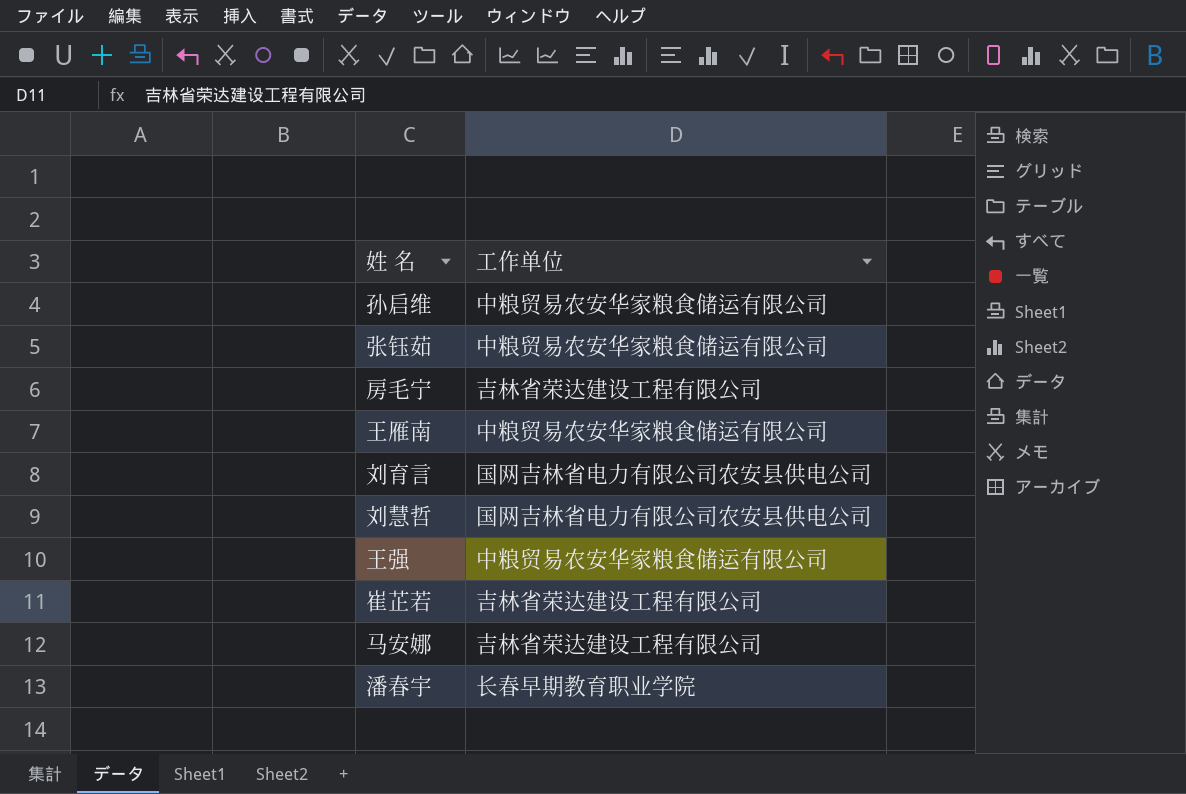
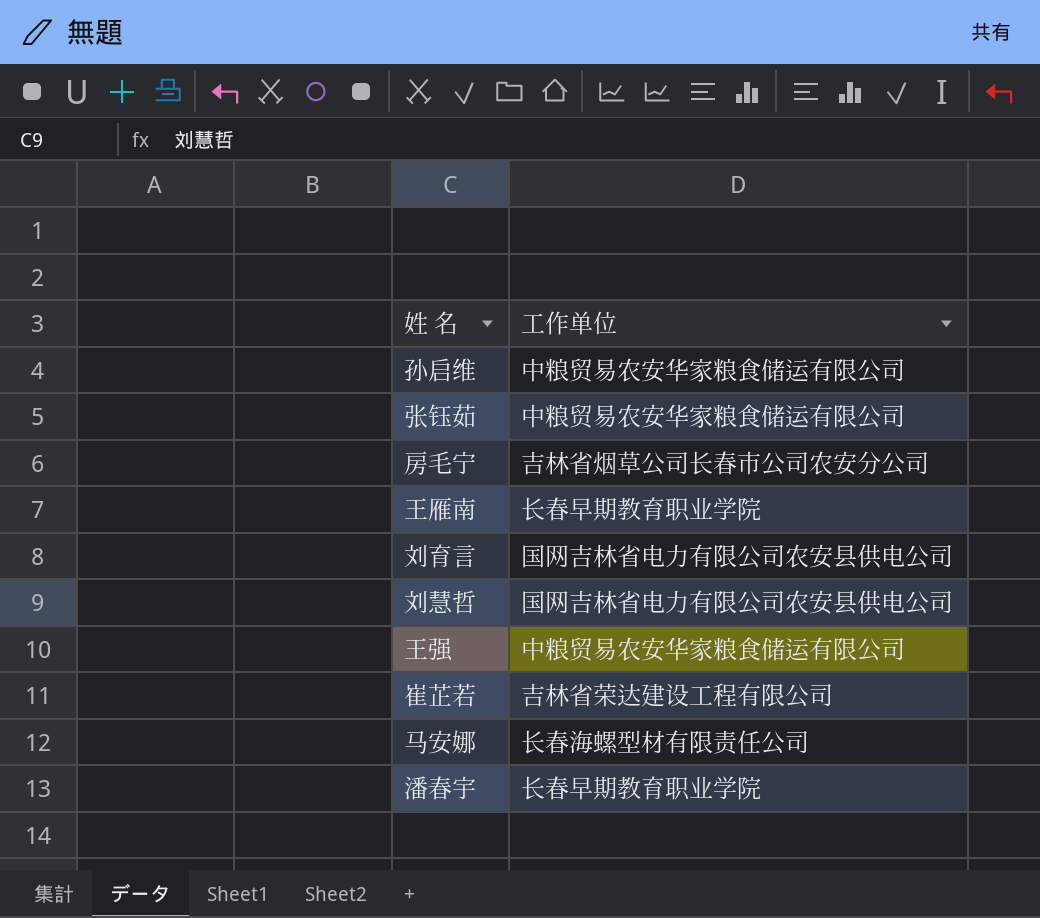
房毛宁 | 工作单位: 吉林省荣达建设工程有限公司 -> 吉林省烟草公司长春市公司农安分公司
王雁南 | 工作单位: 中粮贸易农安华家粮食储运有限公司 -> 长春早期教育职业学院
马安娜 | 工作单位: 吉林省荣达建设工程有限公司 -> 长春海螺型材有限责任公司

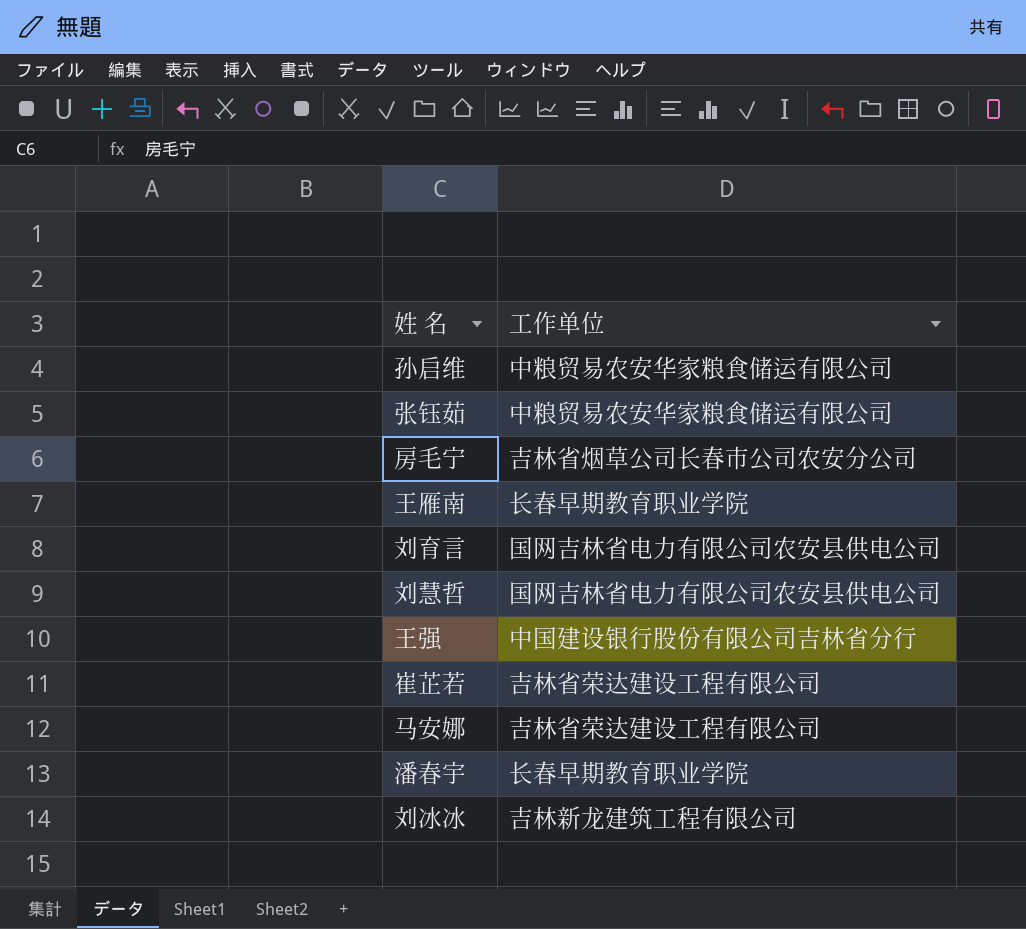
王强 | 工作单位: 中粮贸易农安华家粮食储运有限公司 -> 中国建设银行股份有限公司吉林省分行
马安娜 | 工作单位: 长春海螺型材有限责任公司 -> 吉林省荣达建设工程有限公司
row 刘冰冰: none -> 吉林新龙建筑工程有限公司

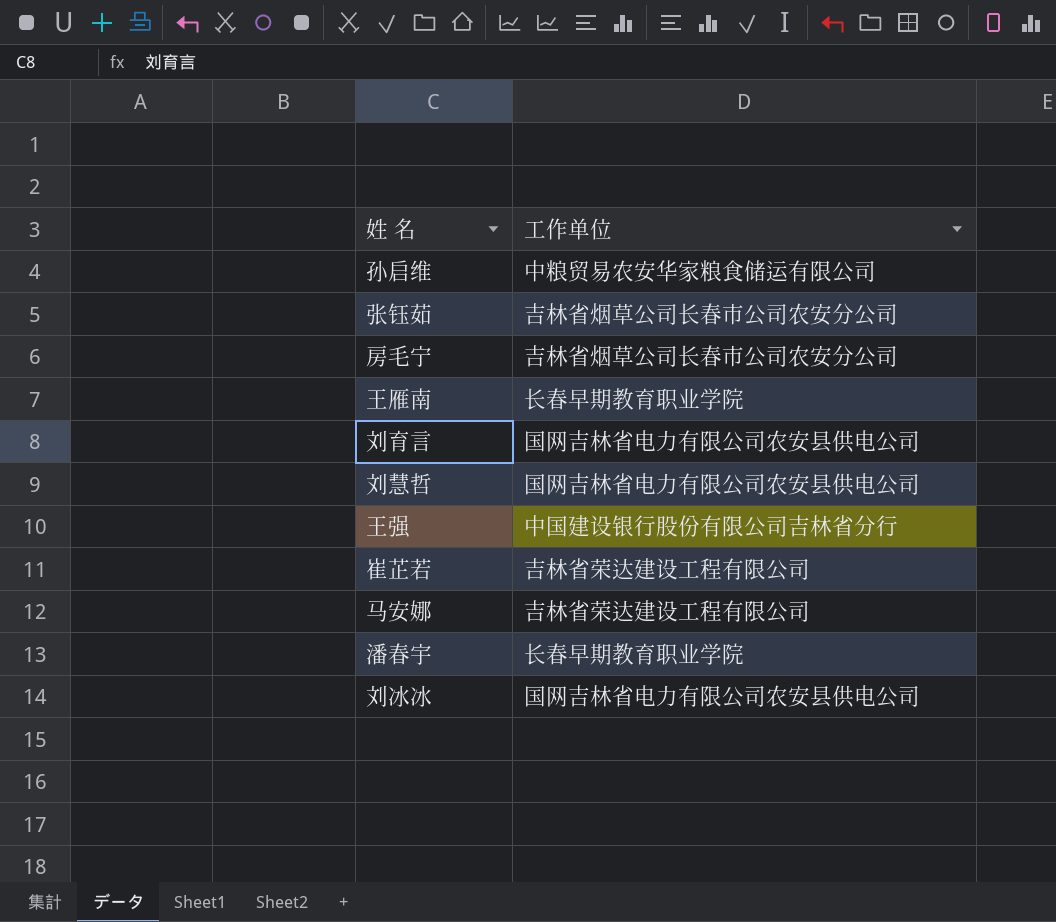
张钰茹 | 工作单位: 中粮贸易农安华家粮食储运有限公司 -> 吉林省烟草公司长春市公司农安分公司
刘冰冰 | 工作单位: 吉林新龙建筑工程有限公司 -> 国网吉林省电力有限公司农安县供电公司

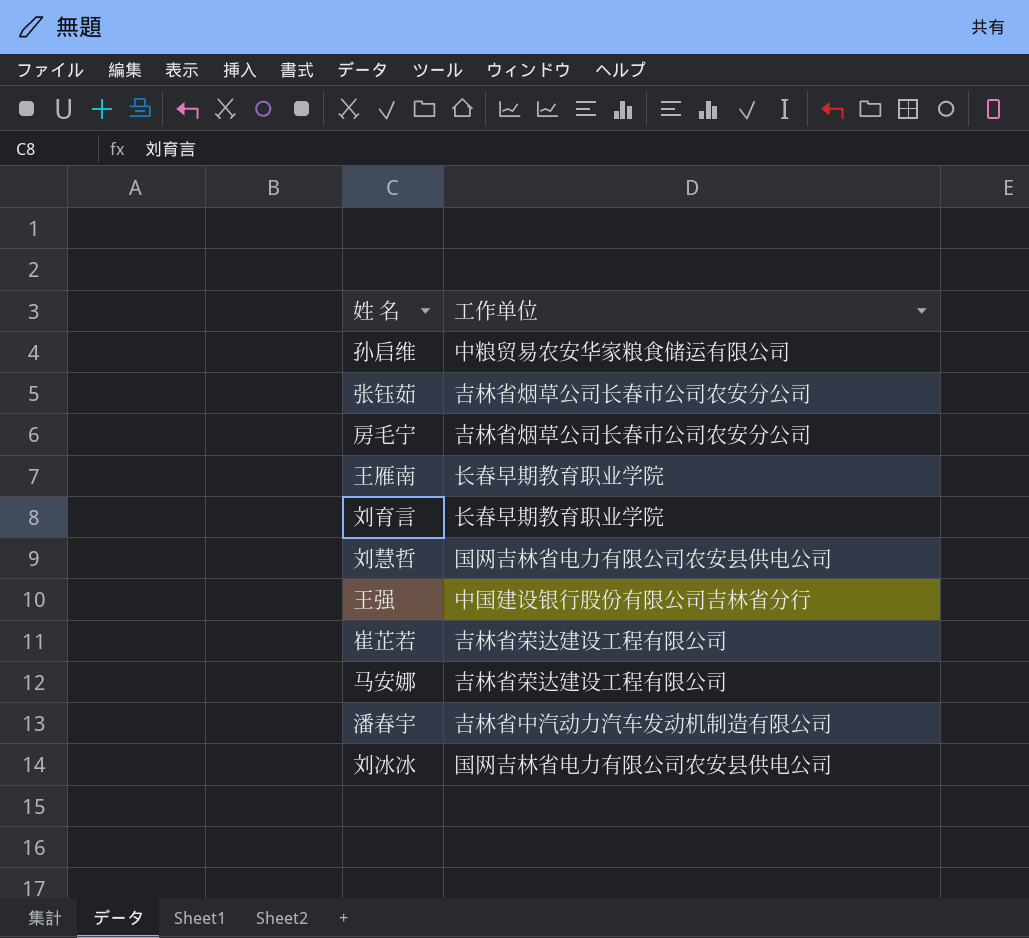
刘育言 | 工作单位: 国网吉林省电力有限公司农安县供电公司 -> 长春早期教育职业学院
潘春宇 | 工作单位: 长春早期教育职业学院 -> 吉林省中汽动力汽车发动机制造有限公司

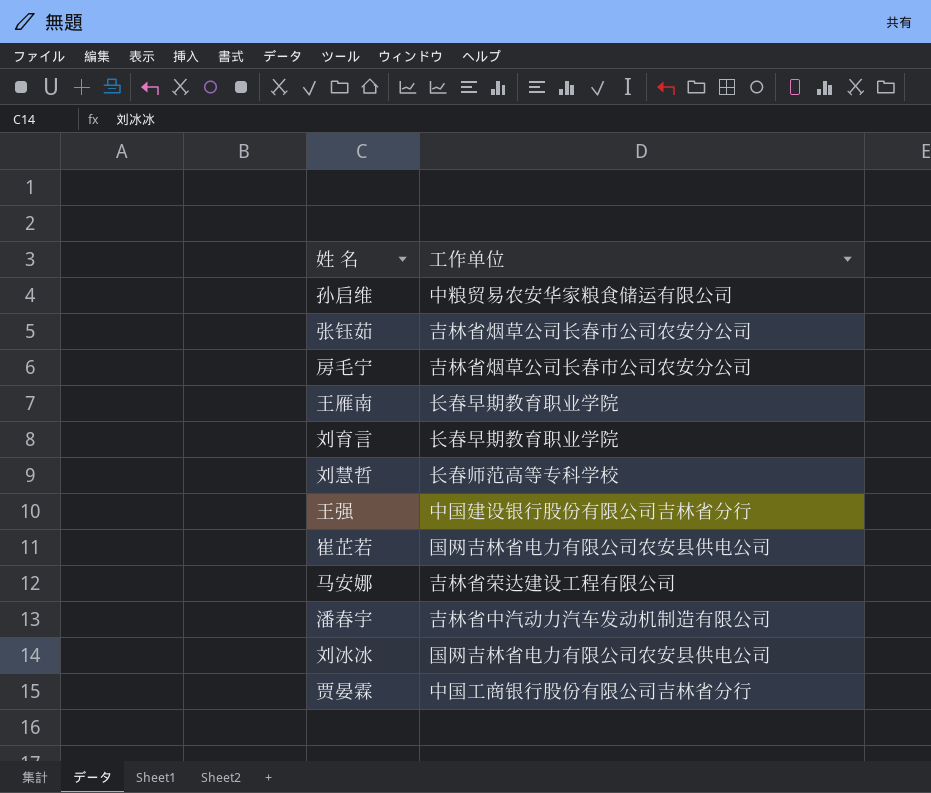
刘慧哲 | 工作单位: 国网吉林省电力有限公司农安县供电公司 -> 长春师范高等专科学校
崔芷若 | 工作单位: 吉林省荣达建设工程有限公司 -> 国网吉林省电力有限公司农安县供电公司
row 贾晏霖: none -> 中国工商银行股份有限公司吉林省分行

